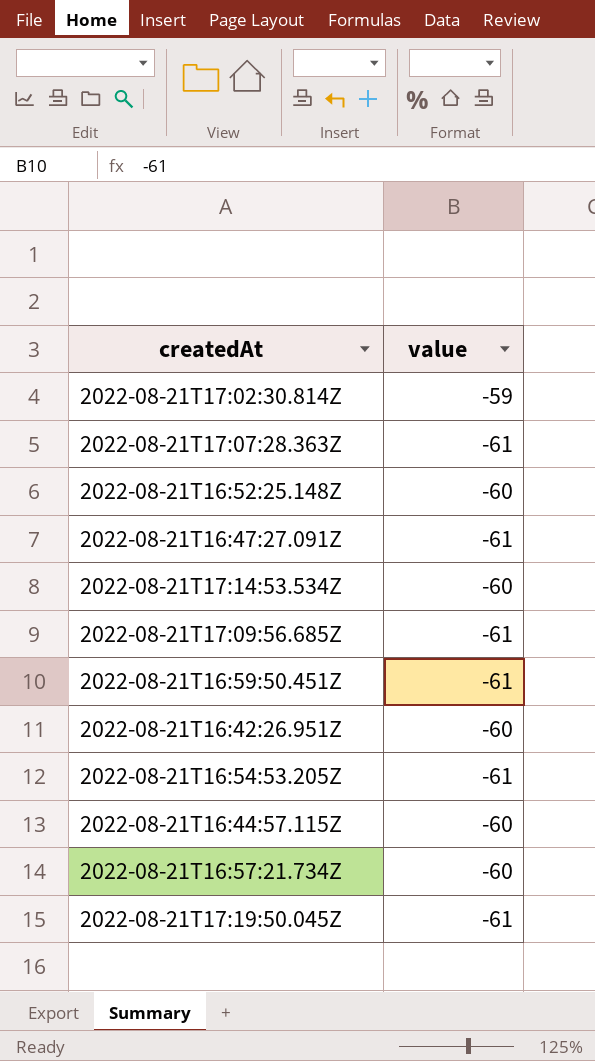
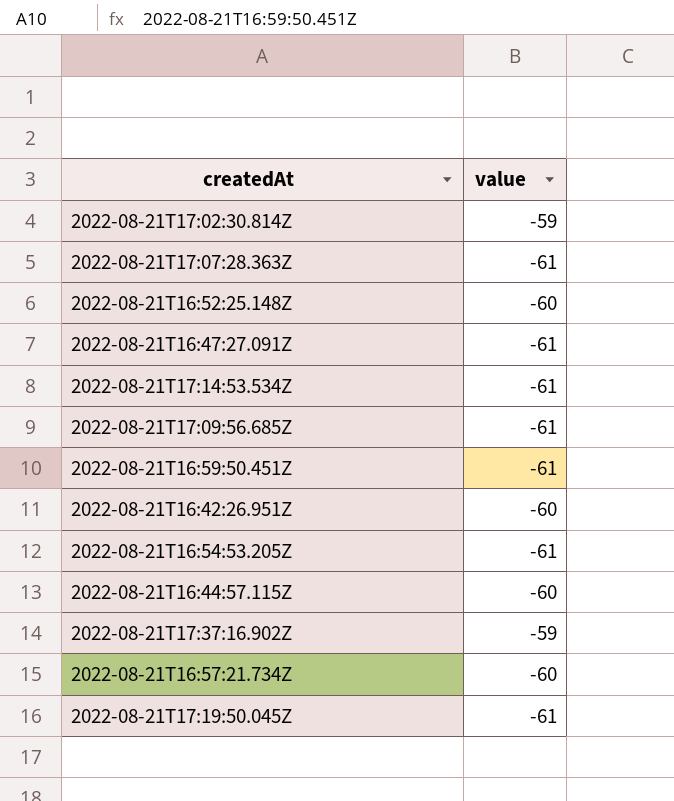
2022-08-21T17:14:53.534Z | value: -60 -> -61
row 2022-08-21T17:37:16.902Z: none -> -59

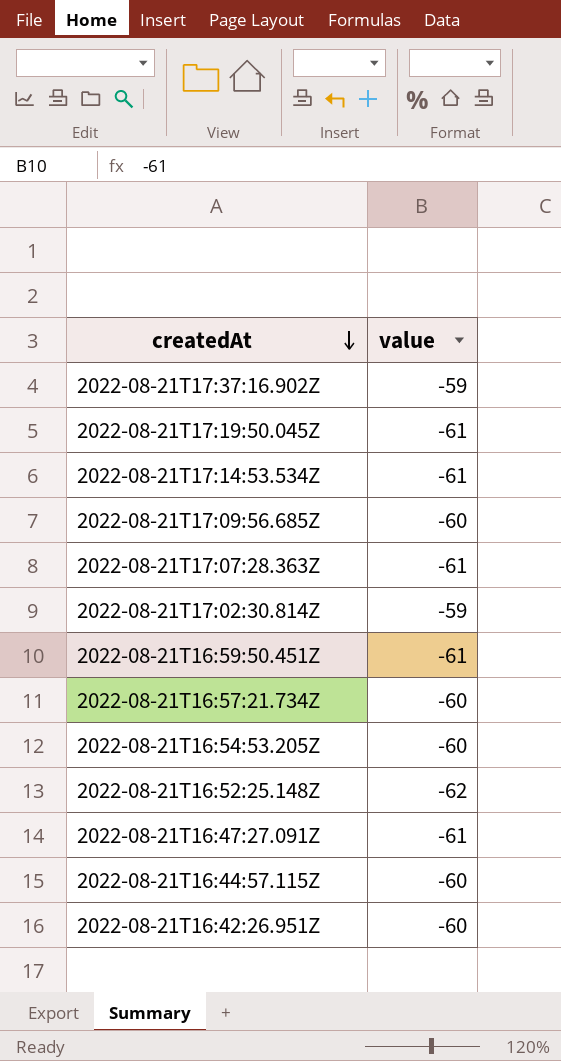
row order: none -> createdAt descending
2022-08-21T17:09:56.685Z | value: -61 -> -60
2022-08-21T16:54:53.205Z | value: -61 -> -60
2022-08-21T16:52:25.148Z | value: -60 -> -62

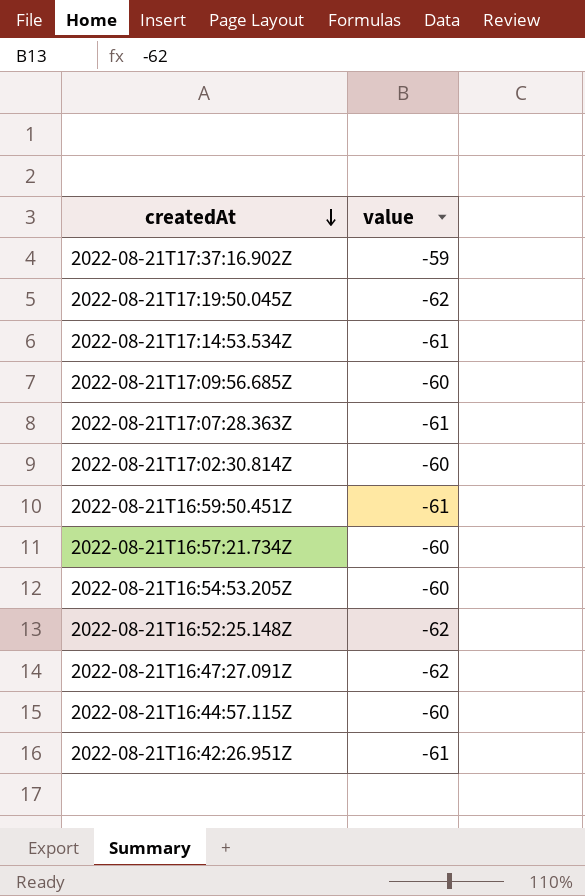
2022-08-21T17:19:50.045Z | value: -61 -> -62
2022-08-21T17:02:30.814Z | value: -59 -> -60
2022-08-21T16:47:27.091Z | value: -61 -> -62
2022-08-21T16:42:26.951Z | value: -60 -> -61

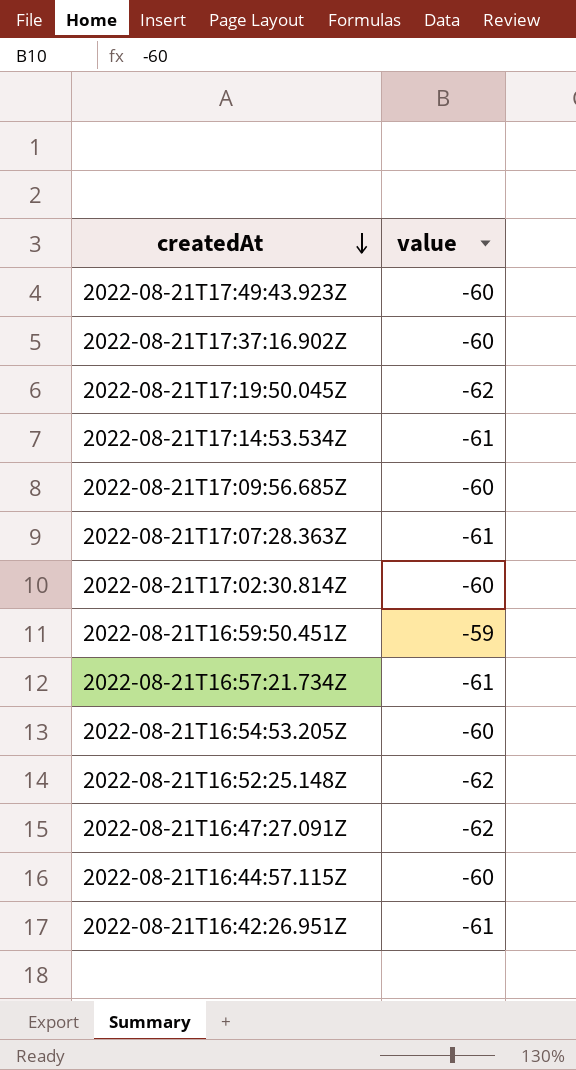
row 2022-08-21T17:49:43.923Z: none -> -60
2022-08-21T17:37:16.902Z | value: -59 -> -60
2022-08-21T16:59:50.451Z | value: -61 -> -59
2022-08-21T16:57:21.734Z | value: -60 -> -61

